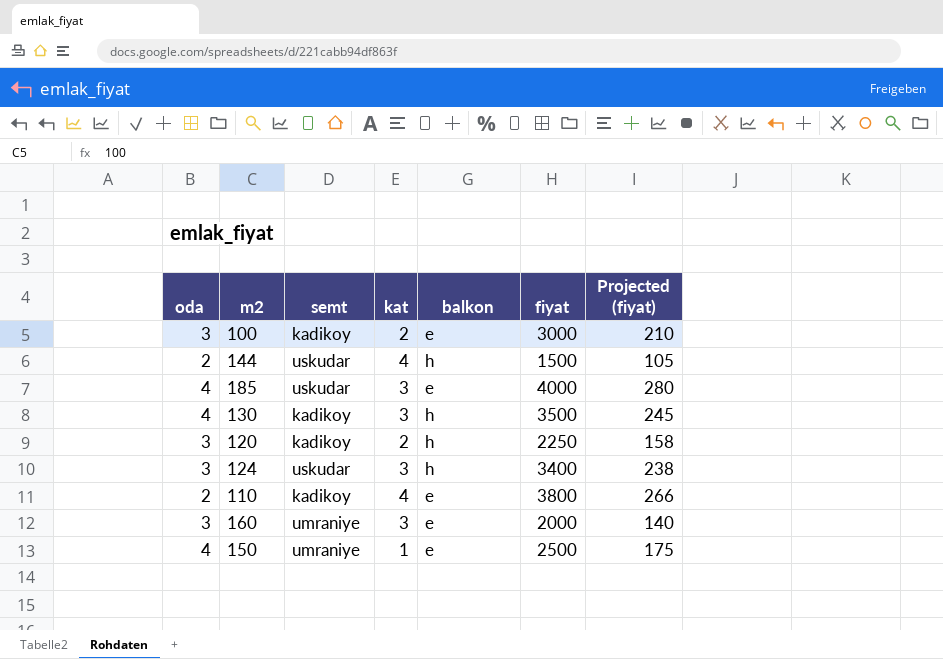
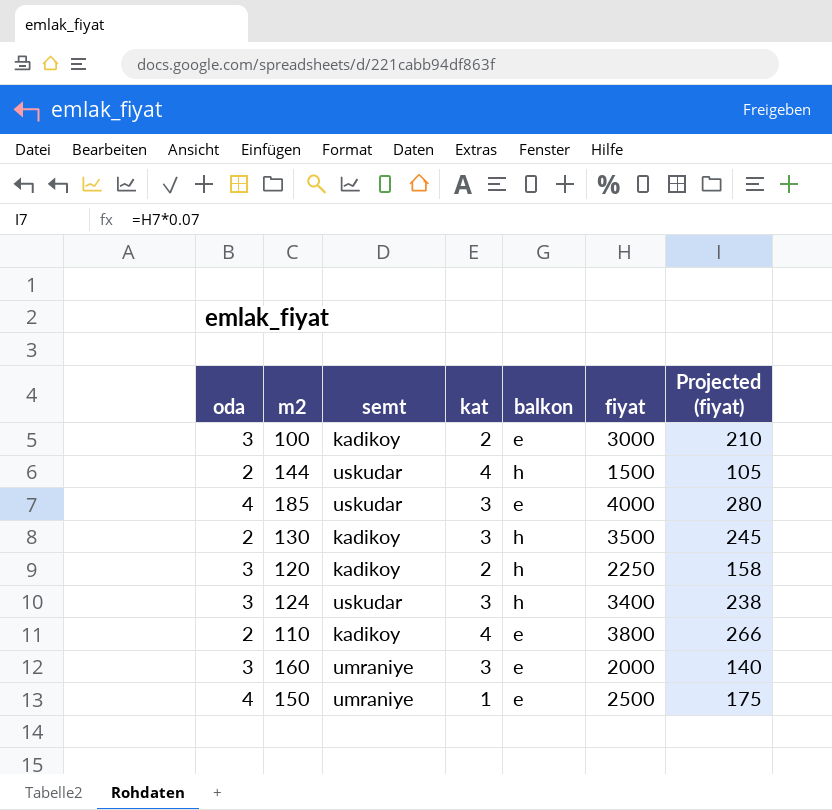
130 | oda: 4 -> 2

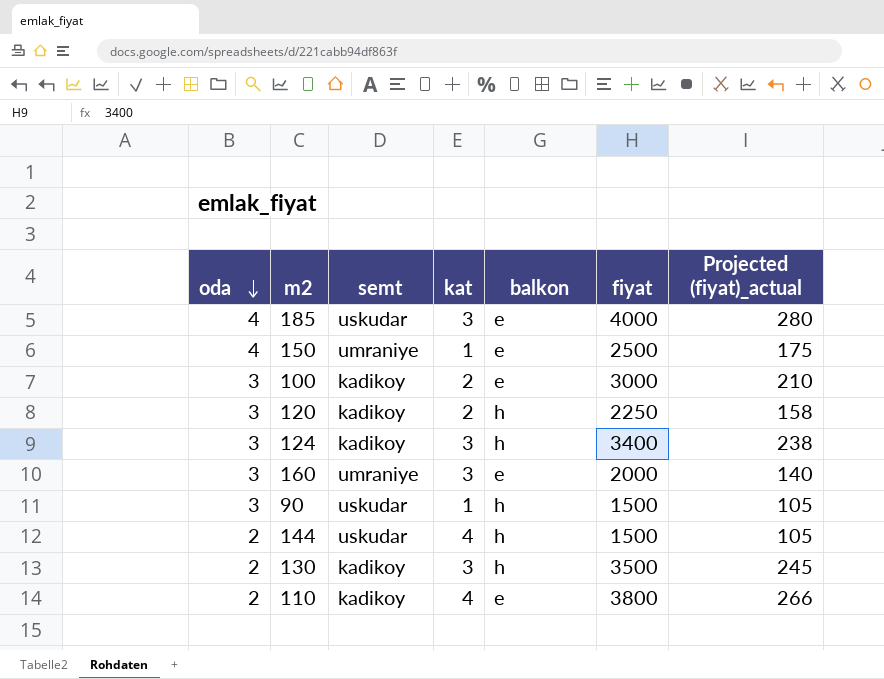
row order: none -> oda descending
column name: Projected (fiyat) -> Projected (fiyat)_actual
124 | semt: uskudar -> kadikoy
row 90: none -> 3 | uskudar | 1 | h | 1500 | 105

